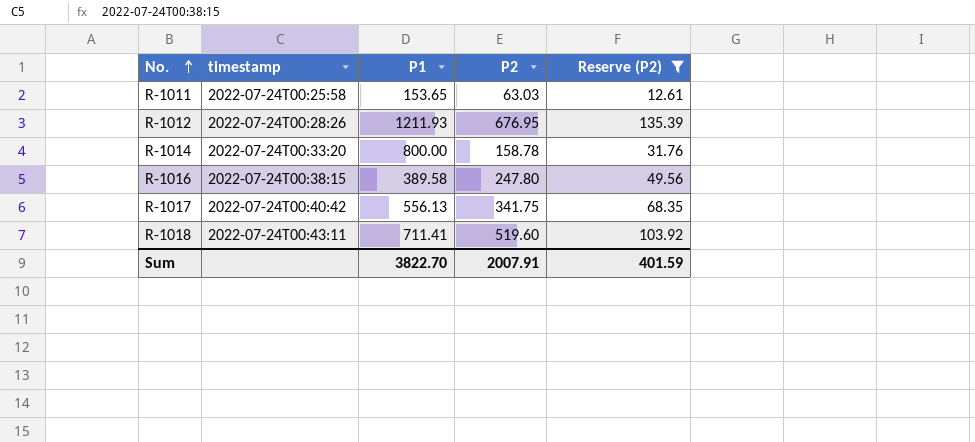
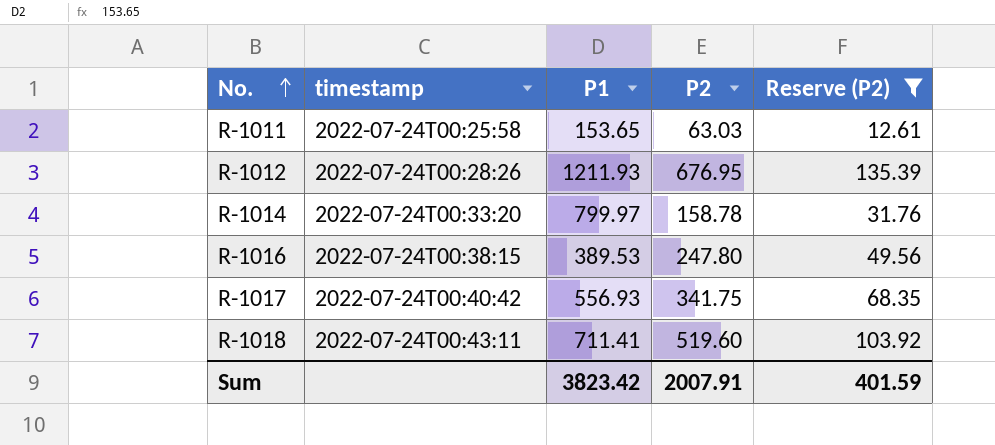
R-1014 | P1: 800.00 -> 799.97
R-1016 | P1: 389.58 -> 389.53
R-1017 | P1: 556.13 -> 556.93
Sum | P1: 3822.70 -> 3823.42

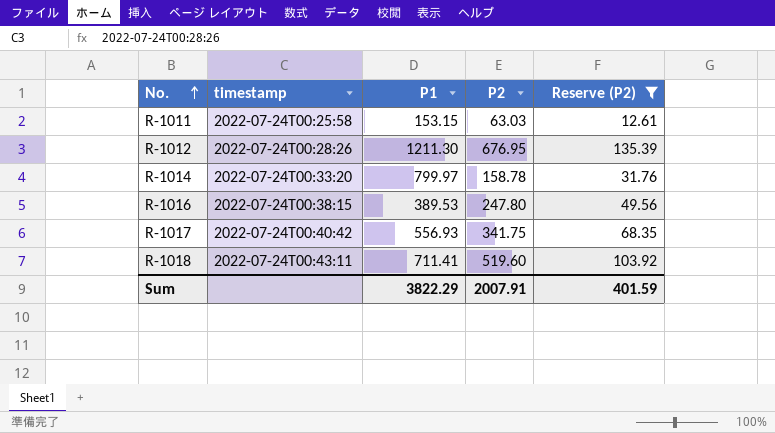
R-1011 | P1: 153.65 -> 153.15
R-1012 | P1: 1211.93 -> 1211.30
Sum | P1: 3823.42 -> 3822.29

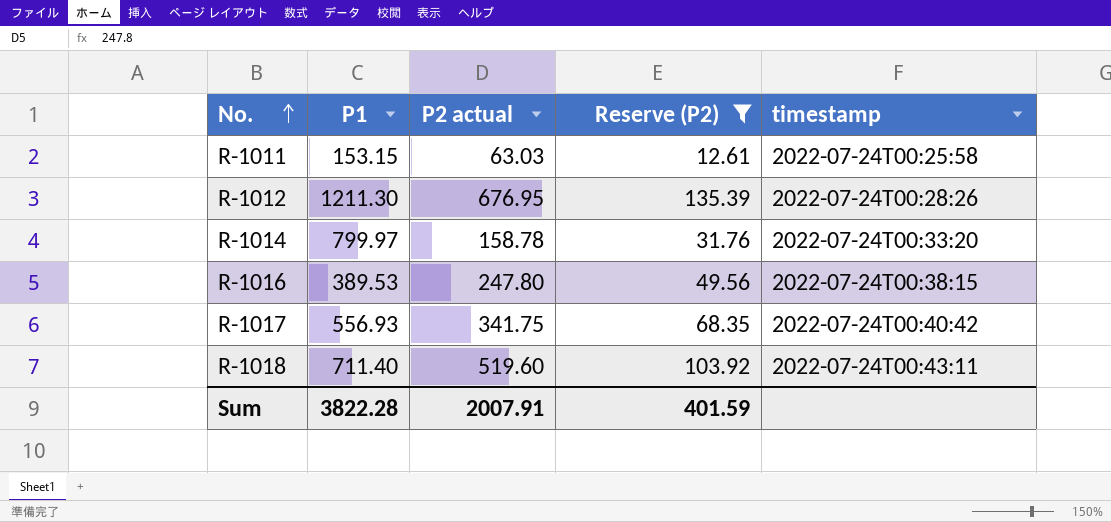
column name: P2 -> P2 actual
column timestamp | position: 2 -> 5
R-1018 | P1: 711.41 -> 711.40
Sum | P1: 3822.29 -> 3822.28

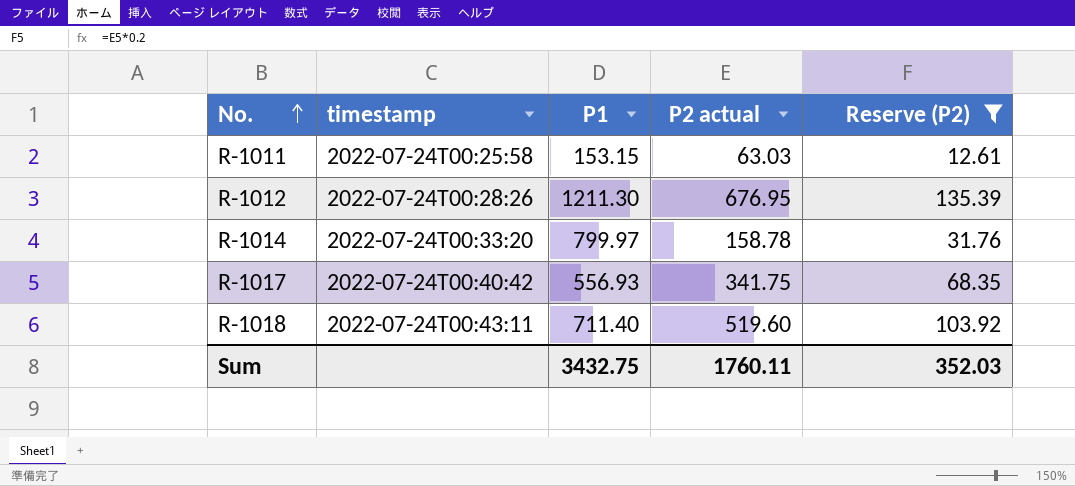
column timestamp | position: 5 -> 2
row R-1016: 389.53 | 247.80 | 49.56 | 2022-07-24T00:38:15 -> none
Sum | P1: 3822.28 -> 3432.75
Sum | P2 actual: 2007.91 -> 1760.11
Sum | Reserve (P2): 401.59 -> 352.03

